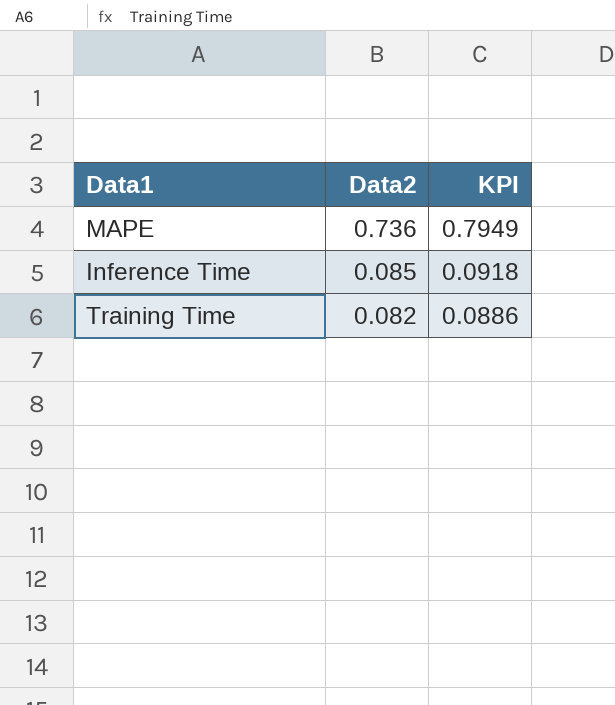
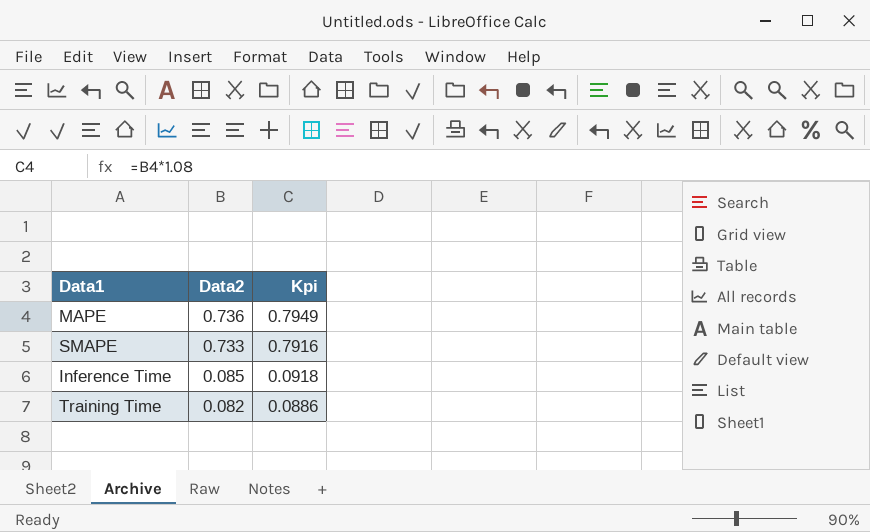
column name: KPI -> Kpi
row SMAPE: none -> 0.733 | 0.7916

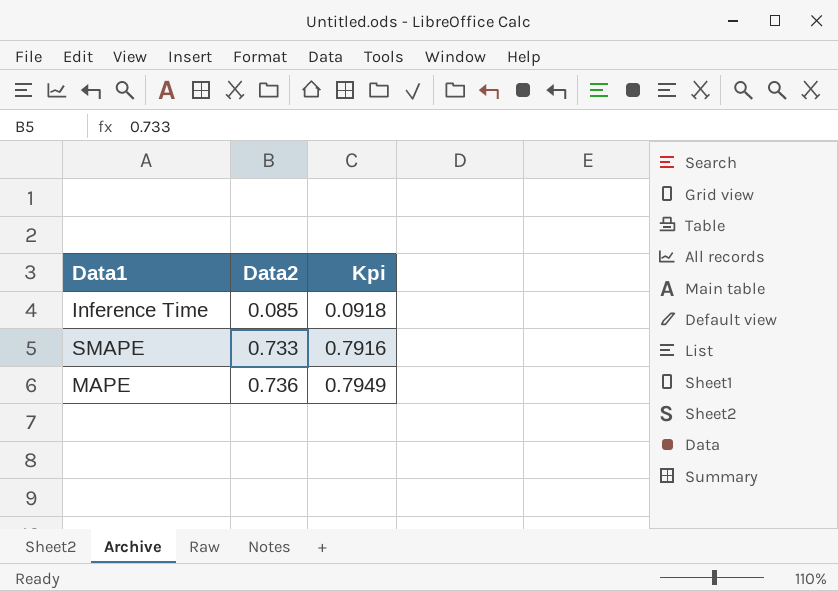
row order: Data2 descending -> Data2 ascending
row Training Time: 0.082 | 0.0886 -> none

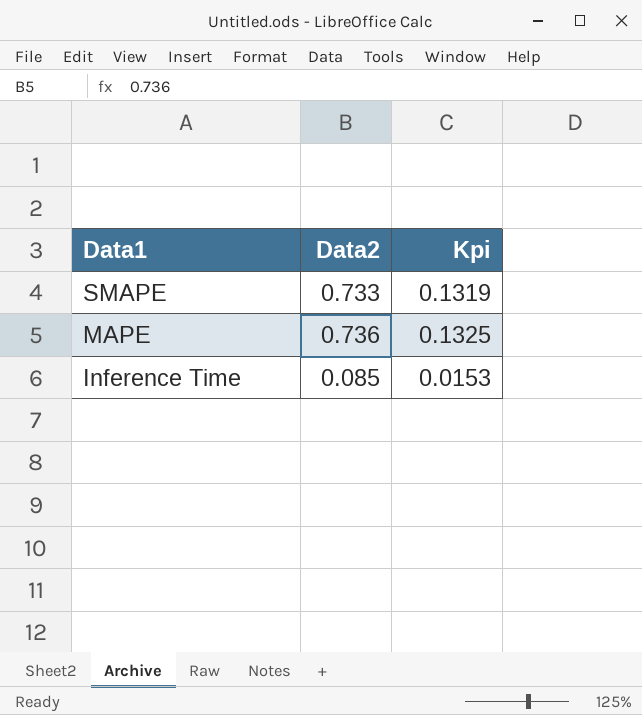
row order: Data2 ascending -> Data1 descending
column Kpi | formula: [Data2] * 1.08 -> [Data2] * 0.18

